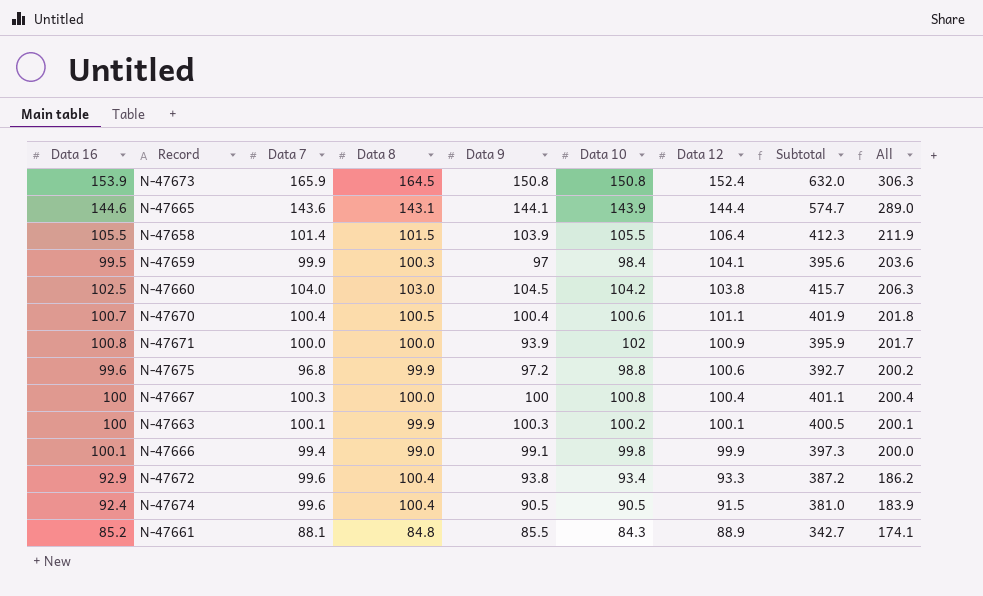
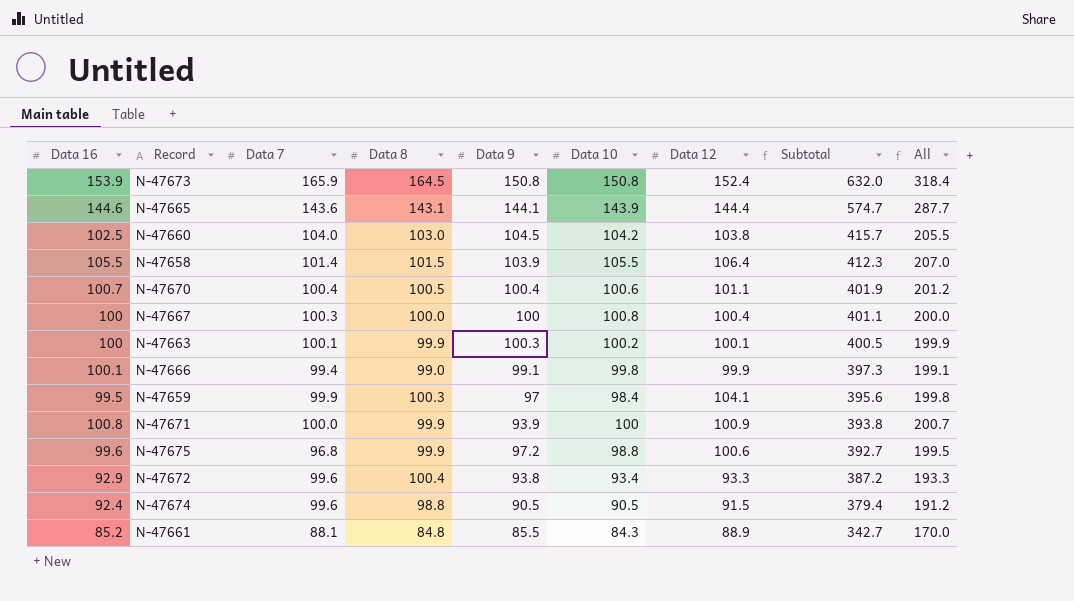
row order: Data 12 descending -> Subtotal descending
column All | formula: [Data 16] + [Data 12] -> [Data 16] + [Data 8]
N-47671 | Data 8: 100.0 -> 99.9
N-47671 | Data 10: 102 -> 100
N-47671 | Subtotal: 395.9 -> 393.8
N-47674 | Data 8: 100.4 -> 98.8
N-47674 | Subtotal: 381.0 -> 379.4

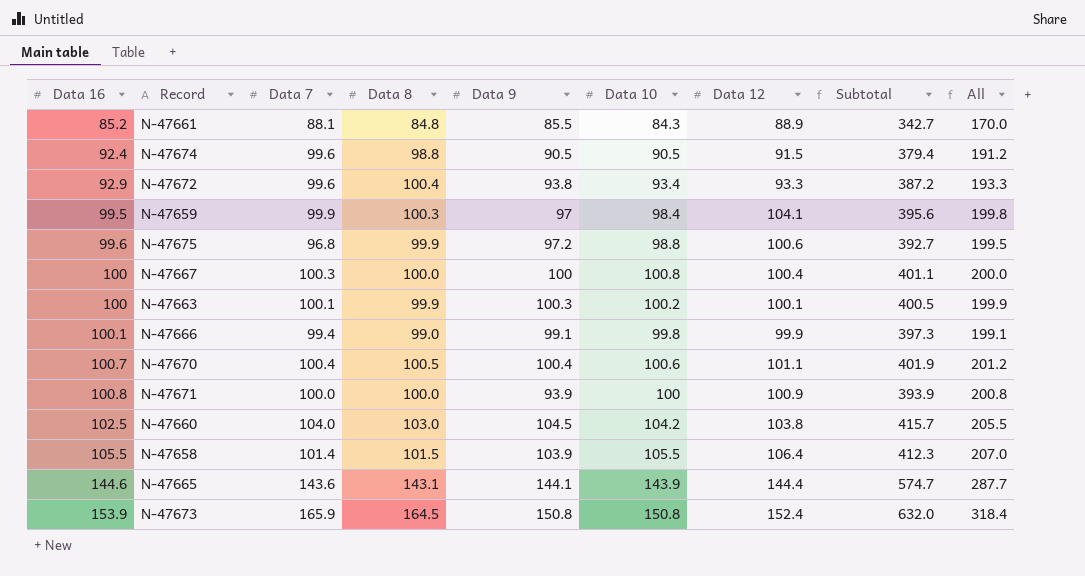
row order: Subtotal descending -> Data 16 ascending
N-47671 | Data 8: 99.9 -> 100.0
N-47671 | Subtotal: 393.8 -> 393.9
N-47671 | All: 200.7 -> 200.8

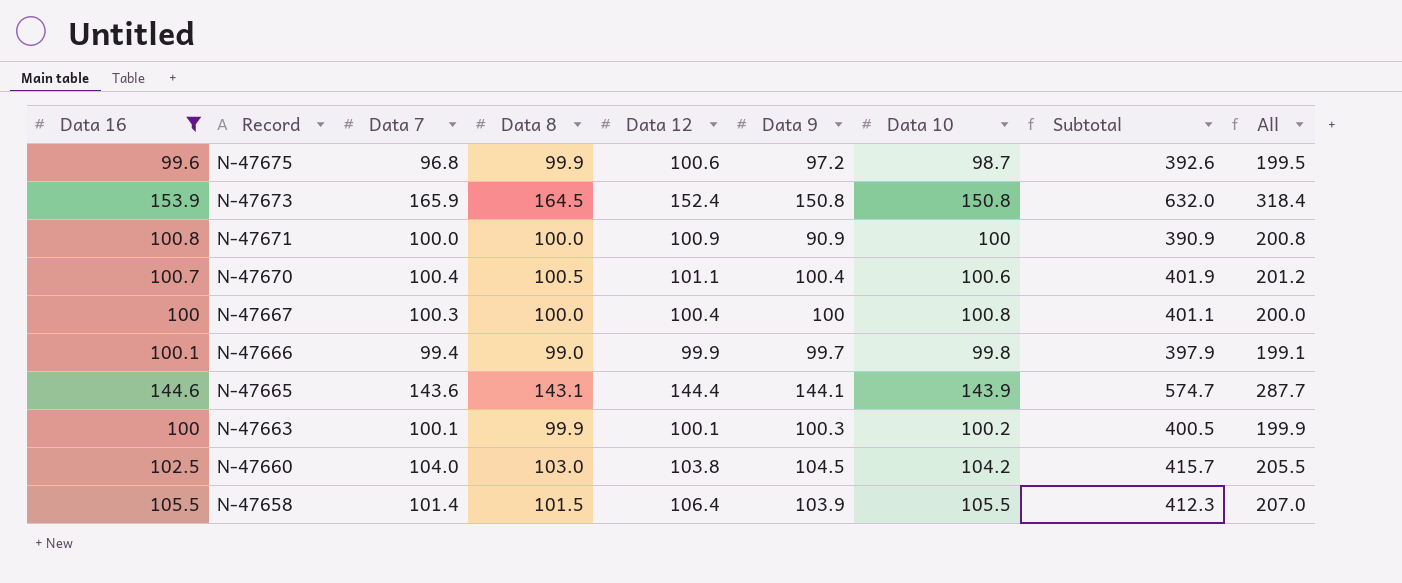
filter: none -> Data 16 >= 99.6
row order: Data 16 ascending -> Record descending
column Data 12 | position: 7 -> 5
N-47675 | Data 10: 98.8 -> 98.7
N-47675 | Subtotal: 392.7 -> 392.6
N-47671 | Data 9: 93.9 -> 90.9
N-47671 | Subtotal: 393.9 -> 390.9
N-47666 | Data 9: 99.1 -> 99.7
N-47666 | Subtotal: 397.3 -> 397.9

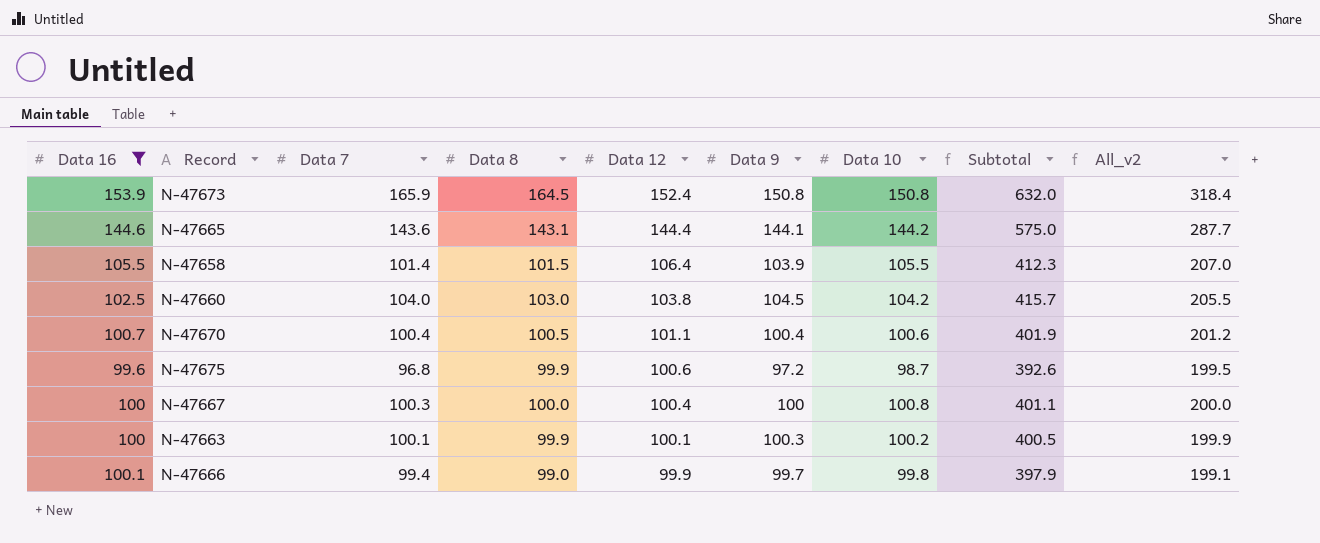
row order: Record descending -> Data 12 descending
column name: All -> All_v2
row N-47671: 100.8 | 100.0 | 100.0 | 100.9 | 90.9 | 100 | 390.9 | 200.8 -> none
N-47665 | Data 10: 143.9 -> 144.2
N-47665 | Subtotal: 574.7 -> 575.0

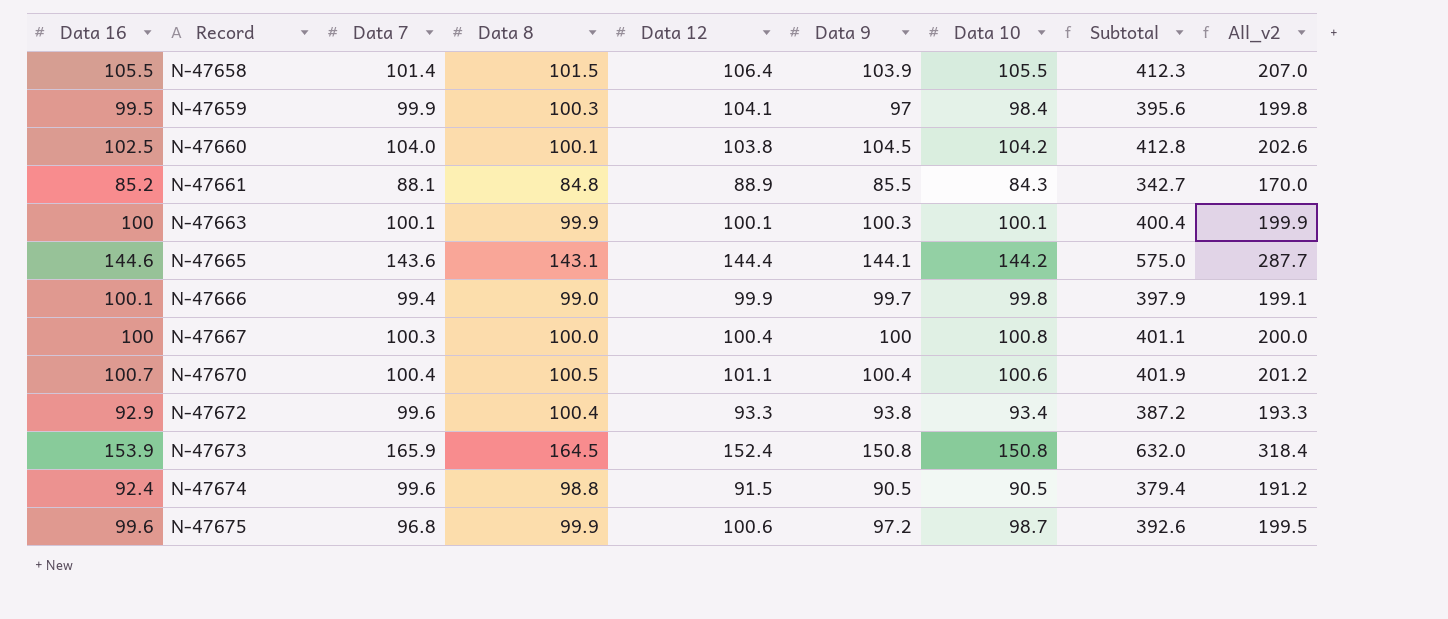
filter: Data 16 >= 99.6 -> none
row order: Data 12 descending -> Record ascending
N-47660 | Data 8: 103.0 -> 100.1
N-47660 | Subtotal: 415.7 -> 412.8
N-47660 | All_v2: 205.5 -> 202.6
N-47663 | Data 10: 100.2 -> 100.1
N-47663 | Subtotal: 400.5 -> 400.4

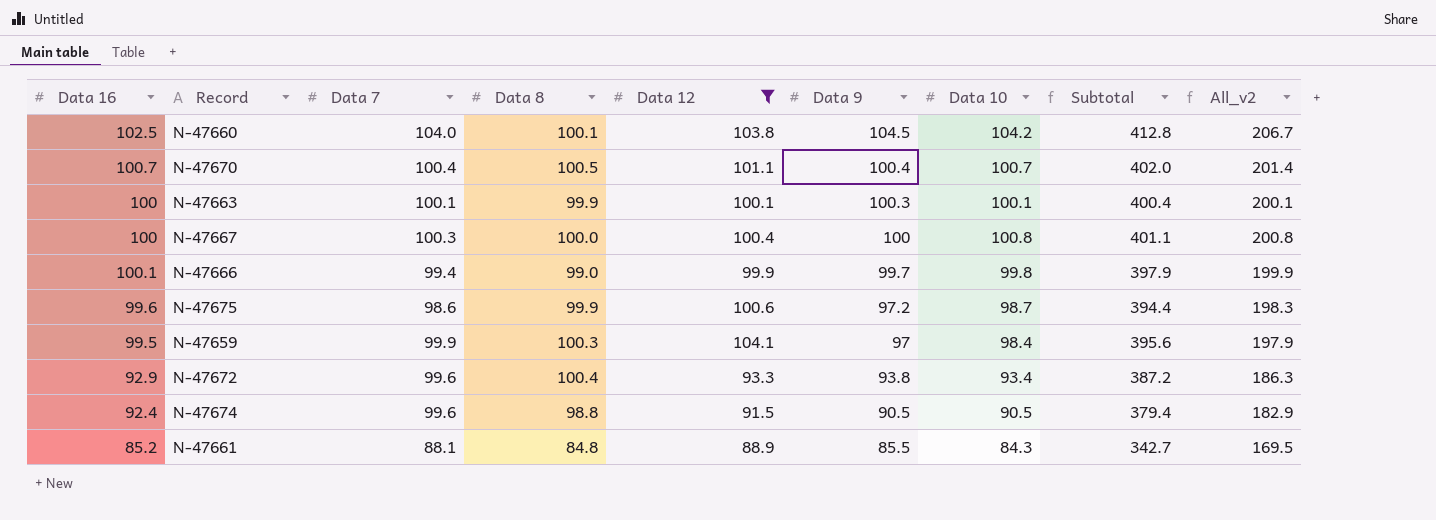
filter: none -> Data 12 <= 104.1
row order: Record ascending -> Data 9 descending
column All_v2 | formula: [Data 16] + [Data 8] -> [Data 16] + [Data 10]
N-47670 | Data 10: 100.6 -> 100.7
N-47670 | Subtotal: 401.9 -> 402.0
N-47675 | Data 7: 96.8 -> 98.6
N-47675 | Subtotal: 392.6 -> 394.4

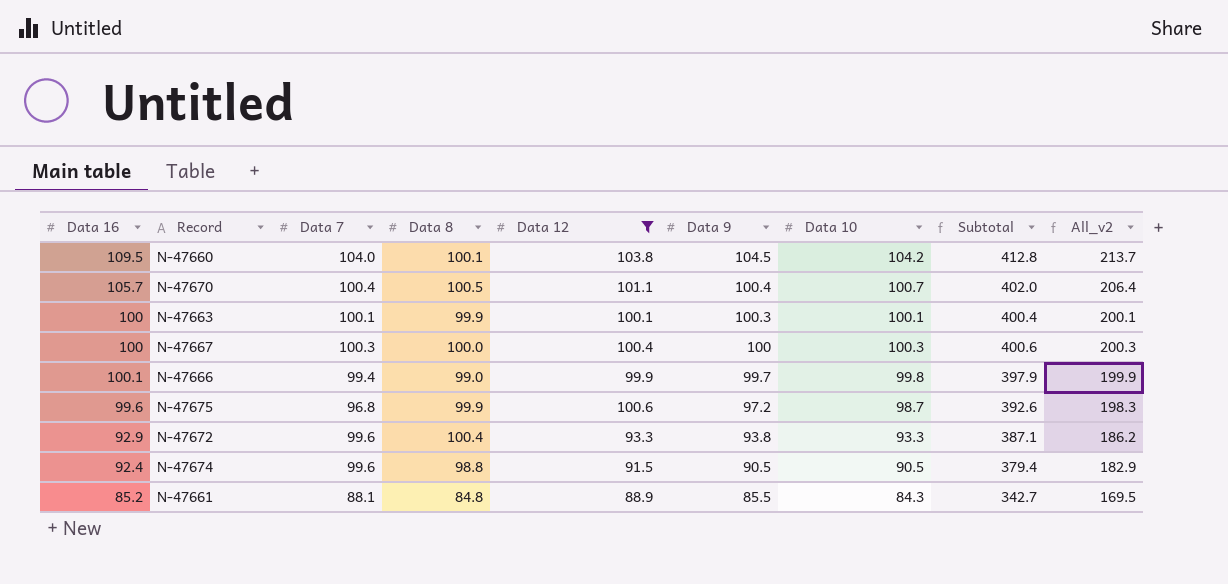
row N-47659: 99.5 | 99.9 | 100.3 | 104.1 | 97 | 98.4 | 395.6 | 197.9 -> none
N-47660 | Data 16: 102.5 -> 109.5
N-47660 | All_v2: 206.7 -> 213.7
N-47670 | Data 16: 100.7 -> 105.7
N-47670 | All_v2: 201.4 -> 206.4
N-47667 | Data 10: 100.8 -> 100.3
N-47667 | Subtotal: 401.1 -> 400.6
N-47667 | All_v2: 200.8 -> 200.3
N-47675 | Data 7: 98.6 -> 96.8
N-47675 | Subtotal: 394.4 -> 392.6
N-47672 | Data 10: 93.4 -> 93.3
N-47672 | Subtotal: 387.2 -> 387.1
N-47672 | All_v2: 186.3 -> 186.2

